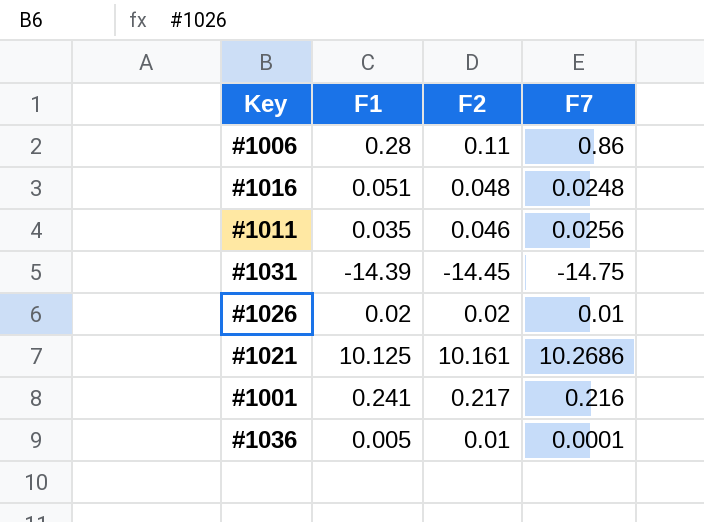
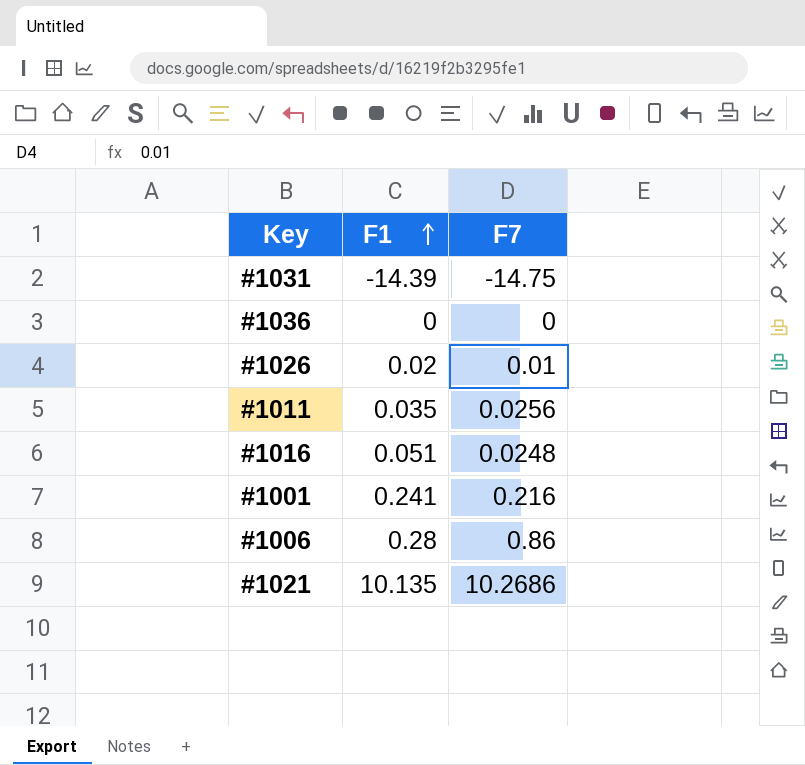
row order: none -> F1 ascending
column F2 | position: 3 -> none
#1036 | F1: 0.005 -> 0
#1036 | F7: 0.0001 -> 0
#1021 | F1: 10.125 -> 10.135

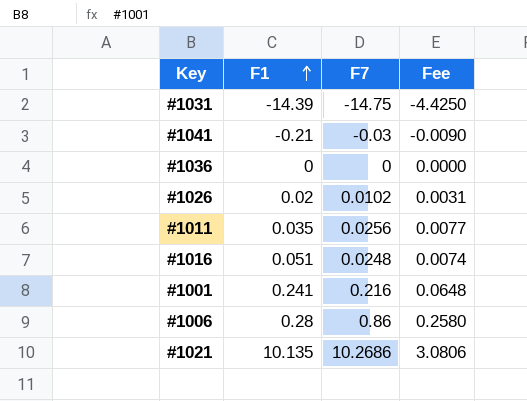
column Fee | formula: none -> [F7] * 0.3
row #1041: none -> -0.21 | -0.03 | -0.0090
#1026 | F7: 0.01 -> 0.0102

